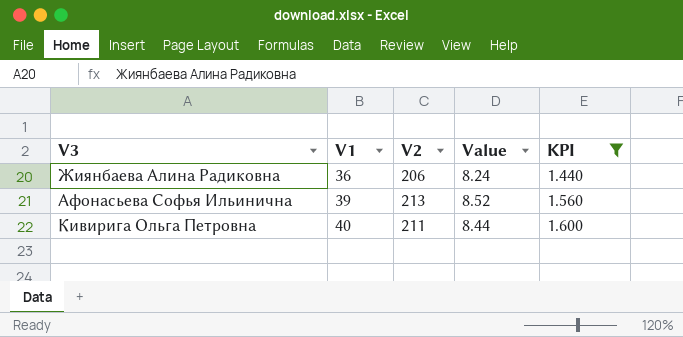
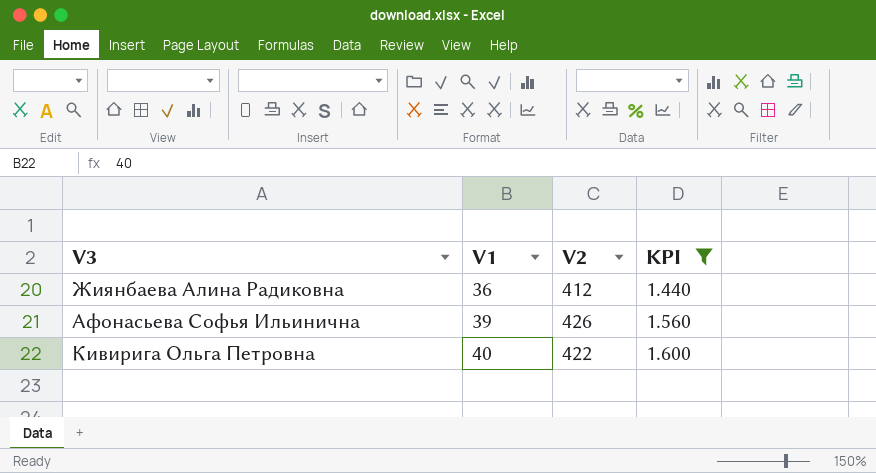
column Value | formula: [V2] * 0.04 -> none
Жиянбаева Алина Радиковна | V2: 206 -> 412
Афонасьева Софья Ильинична | V2: 213 -> 426
Кивирига Ольга Петровна | V2: 211 -> 422

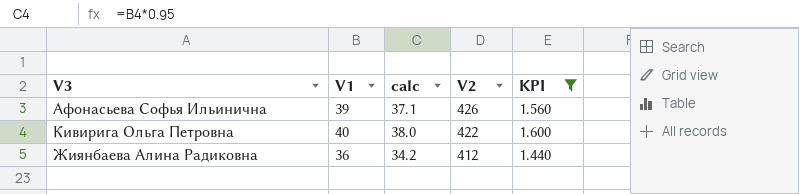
row order: V1 ascending -> V2 descending
column calc | formula: none -> [V1] * 0.95

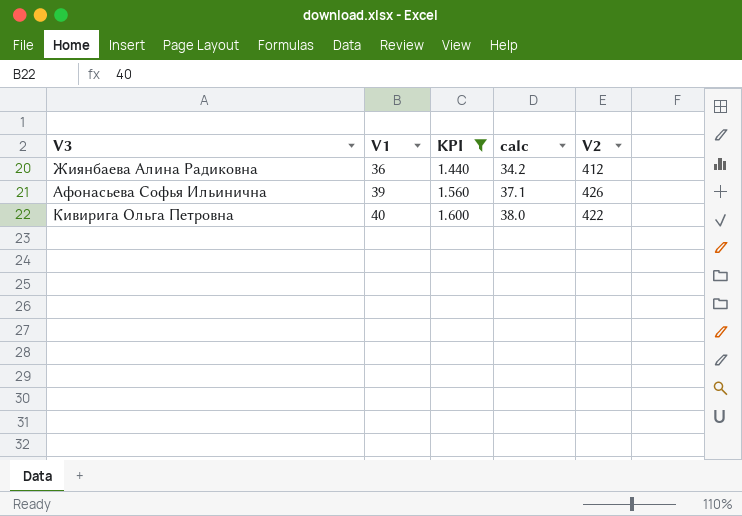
row order: V2 descending -> V1 ascending
column KPI | position: 5 -> 3

